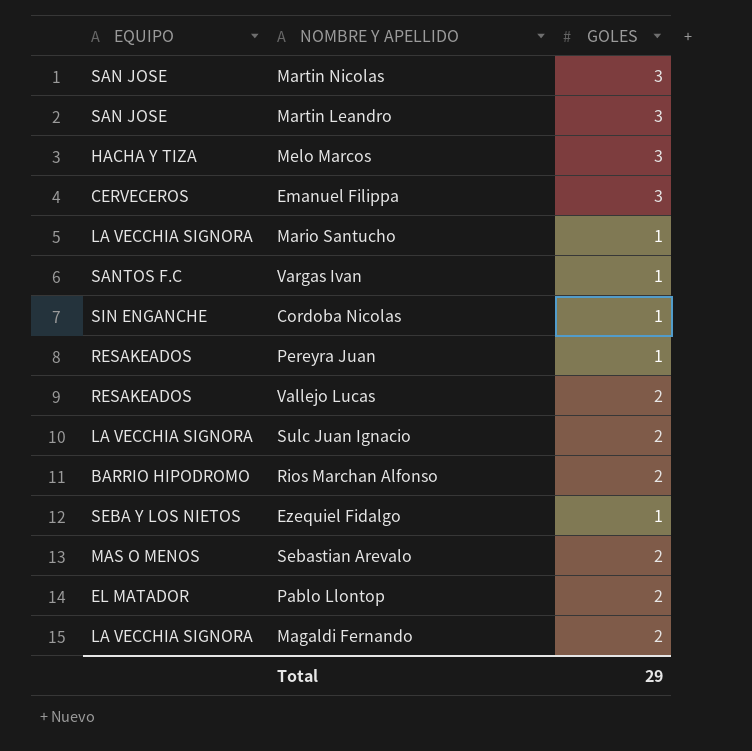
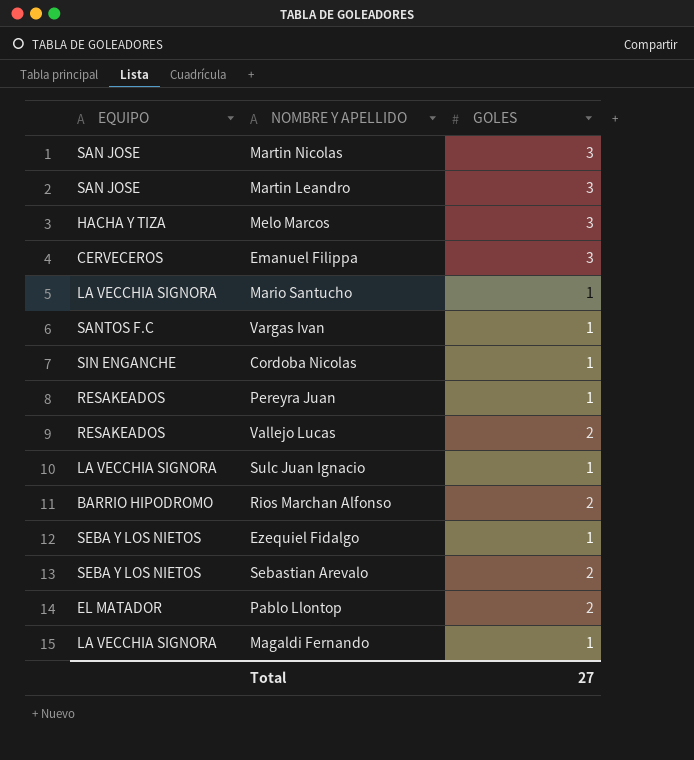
Sulc Juan Ignacio | GOLES: 2 -> 1
Sebastian Arevalo | EQUIPO: MAS O MENOS -> SEBA Y LOS NIETOS
Magaldi Fernando | GOLES: 2 -> 1
Total | GOLES: 29 -> 27

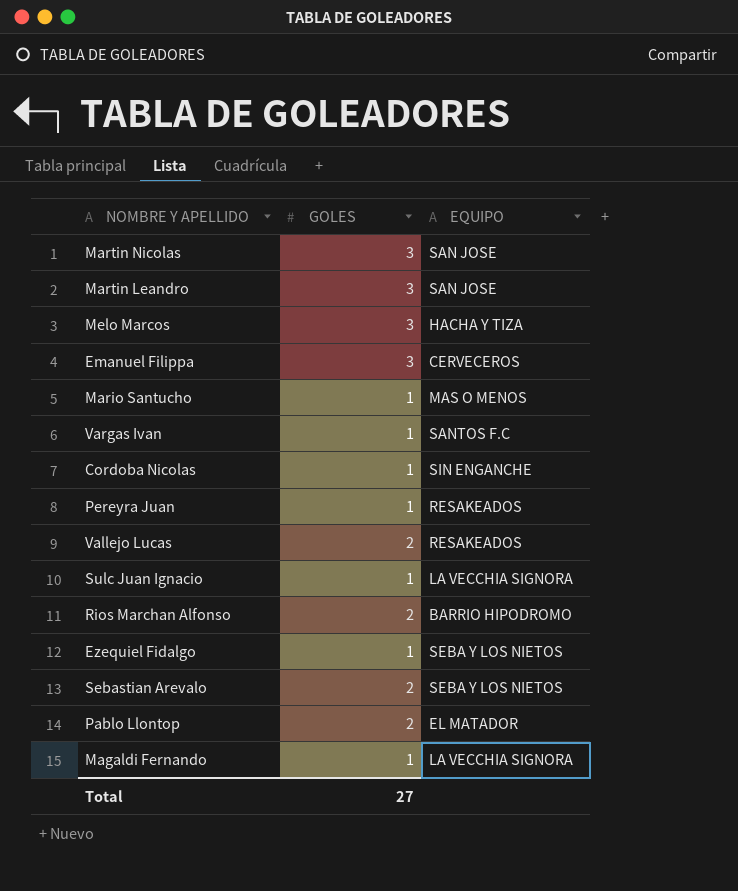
column EQUIPO | position: 1 -> 3
Mario Santucho | EQUIPO: LA VECCHIA SIGNORA -> MAS O MENOS

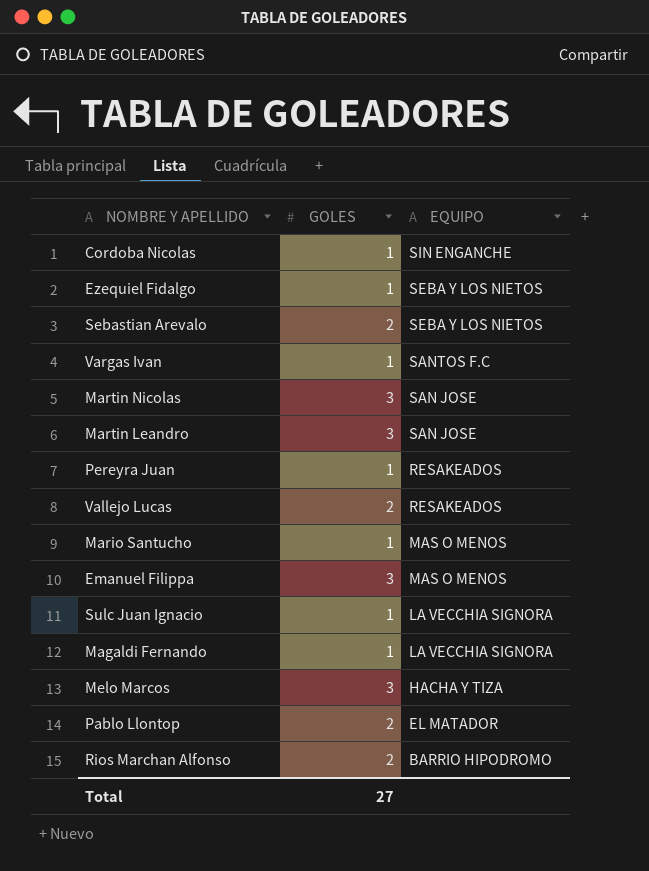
row order: none -> EQUIPO descending
Emanuel Filippa | EQUIPO: CERVECEROS -> MAS O MENOS

